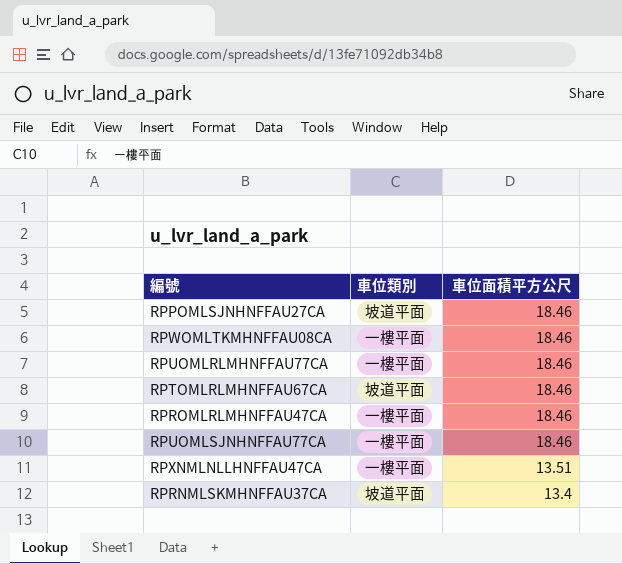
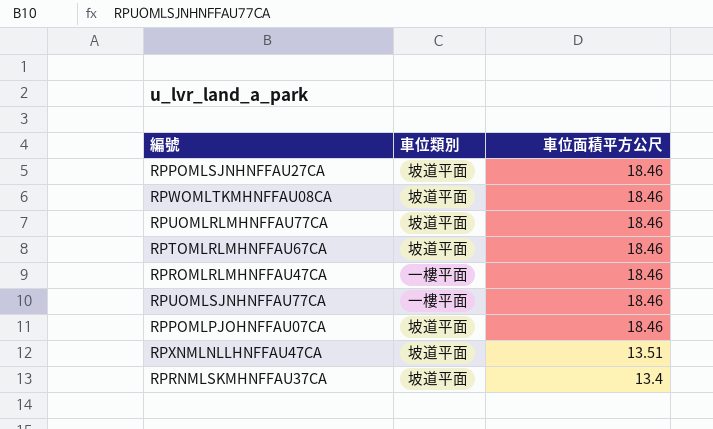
RPWOMLTKMHNFFAU08CA | 車位類別: 一樓平面 -> 坡道平面
RPUOMLRLMHNFFAU77CA | 車位類別: 一樓平面 -> 坡道平面
row RPPOMLPJOHNFFAU07CA: none -> 坡道平面 | 18.46
RPXNMLNLLHNFFAU47CA | 車位類別: 一樓平面 -> 坡道平面

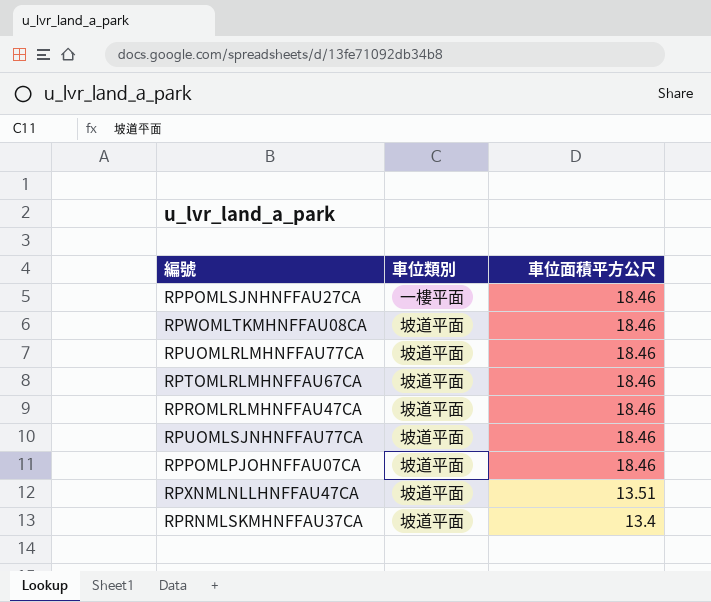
RPPOMLSJNHNFFAU27CA | 車位類別: 坡道平面 -> 一樓平面
RPROMLRLMHNFFAU47CA | 車位類別: 一樓平面 -> 坡道平面
RPUOMLSJNHNFFAU77CA | 車位類別: 一樓平面 -> 坡道平面

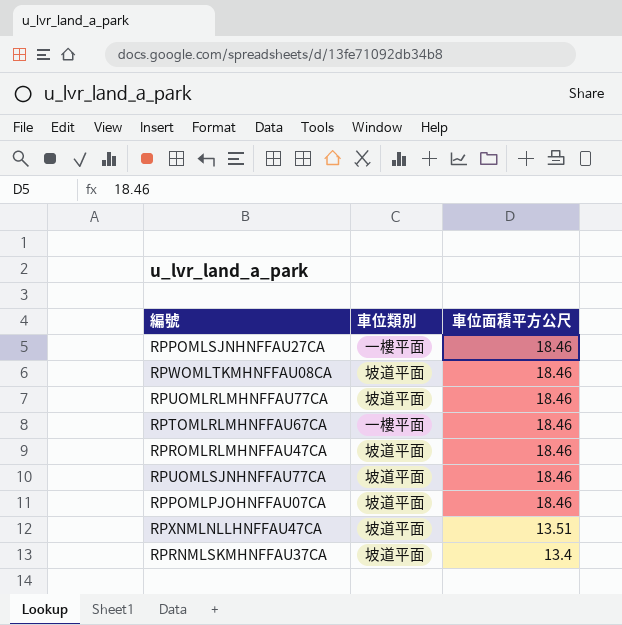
RPTOMLRLMHNFFAU67CA | 車位類別: 坡道平面 -> 一樓平面

